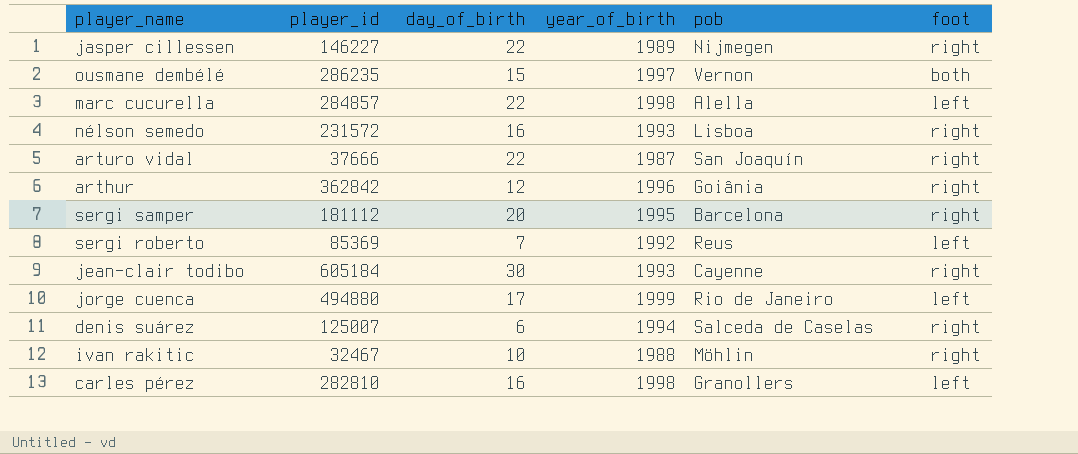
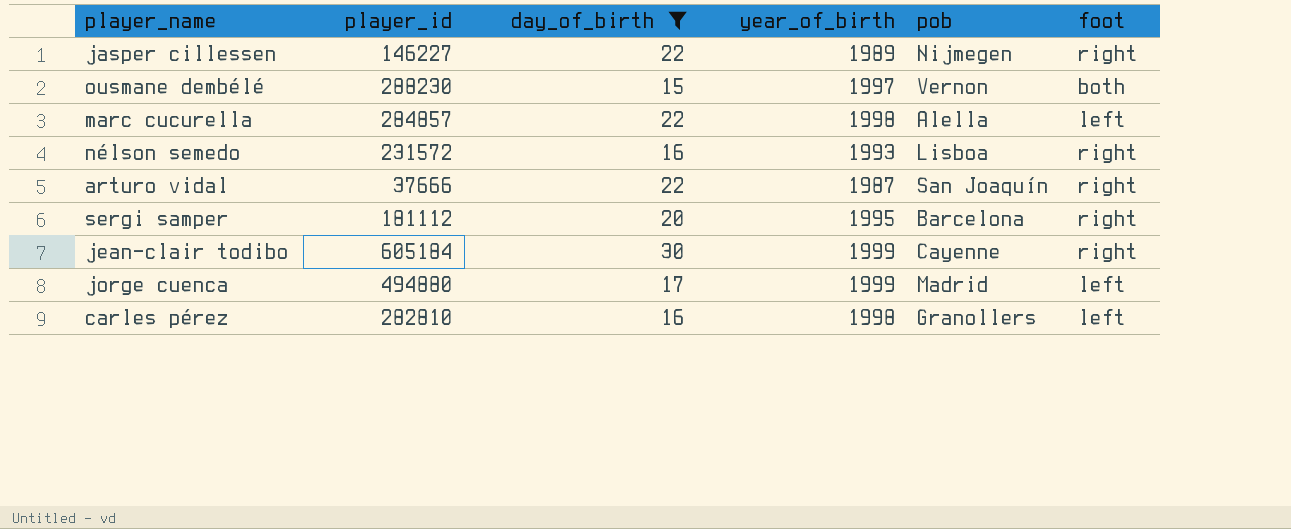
filter: none -> day_of_birth >= 15
ousmane dembélé | player_id: 286235 -> 288230
jean-clair todibo | year_of_birth: 1993 -> 1999
jorge cuenca | pob: Rio de Janeiro -> Madrid

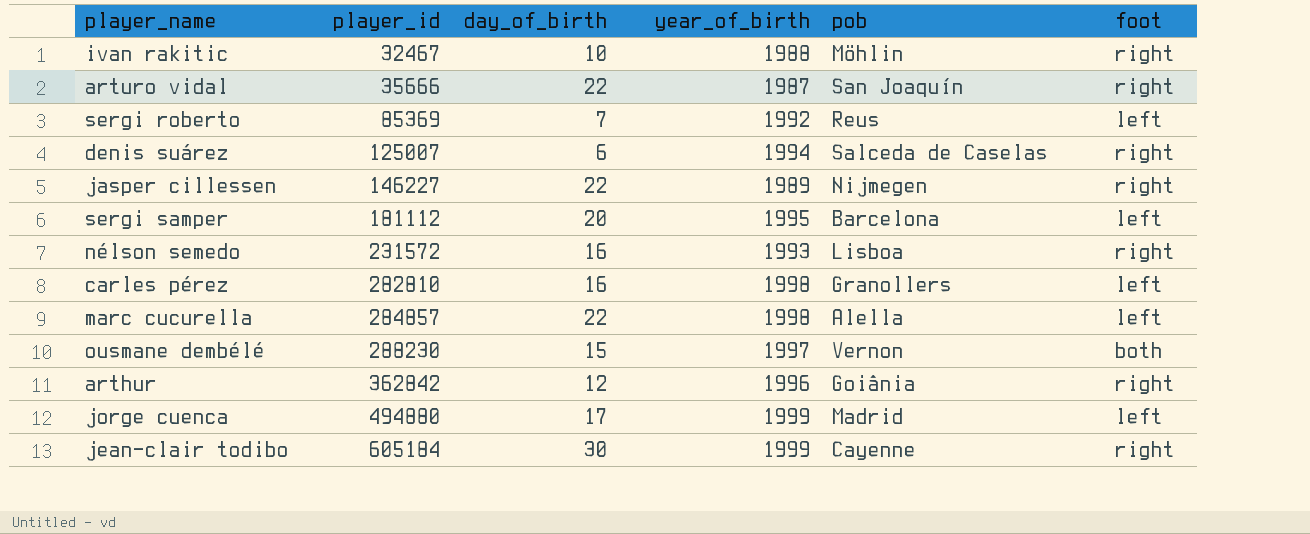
filter: day_of_birth >= 15 -> none
row order: none -> player_id ascending
arturo vidal | player_id: 37666 -> 35666
sergi samper | foot: right -> left

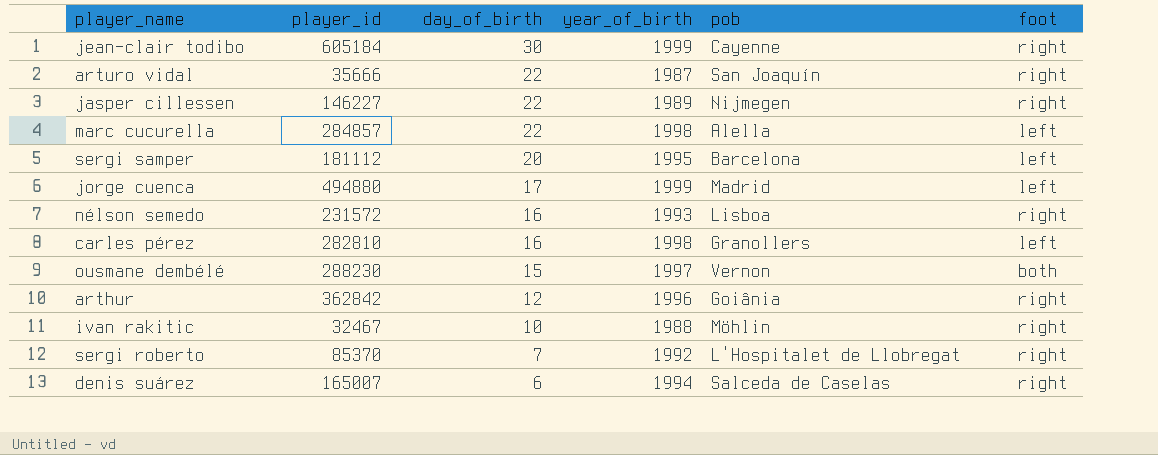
row order: player_id ascending -> day_of_birth descending
sergi roberto | player_id: 85369 -> 85370
sergi roberto | pob: Reus -> L'Hospitalet de Llobregat
sergi roberto | foot: left -> right
denis suárez | player_id: 125007 -> 165007

